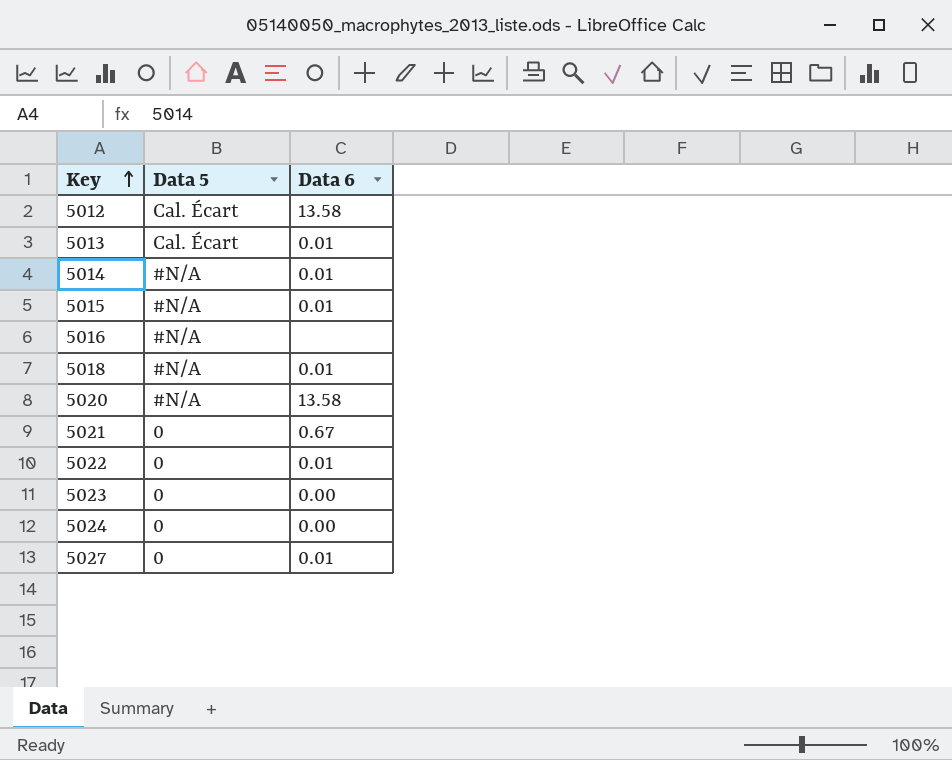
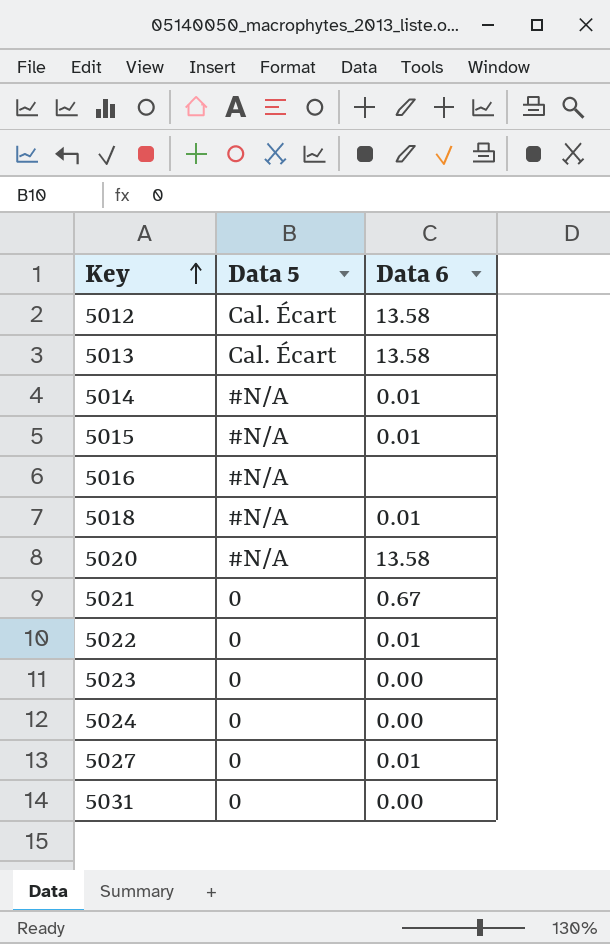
5013 | Data 6: 0.01 -> 13.58
row 5031: none -> 0 | 0.00

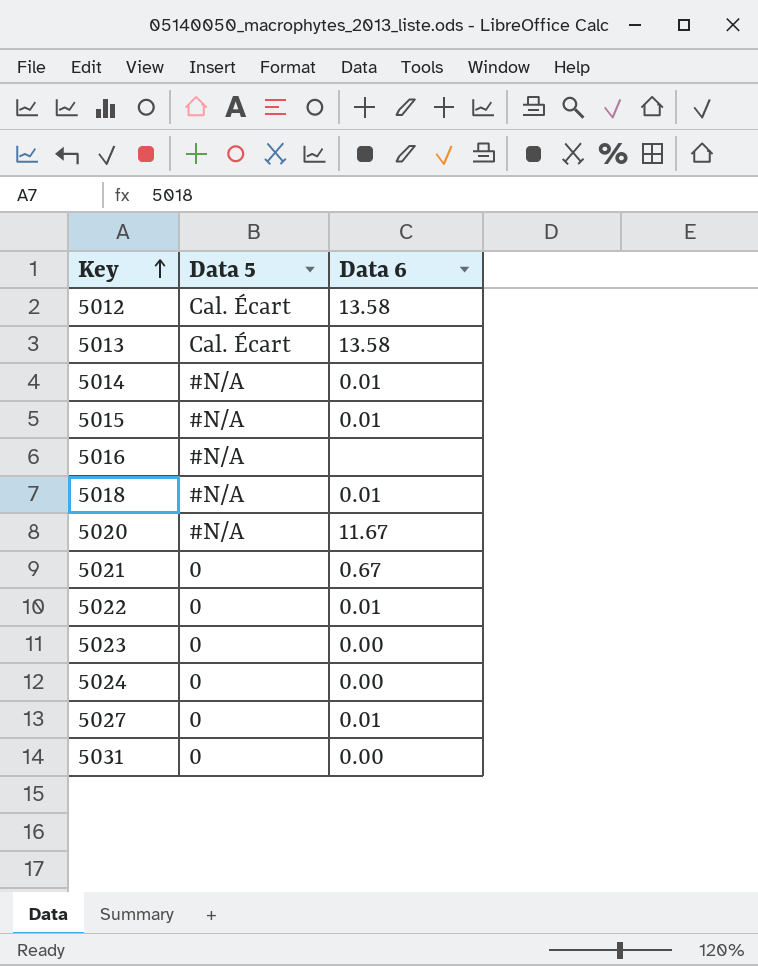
5020 | Data 6: 13.58 -> 11.67

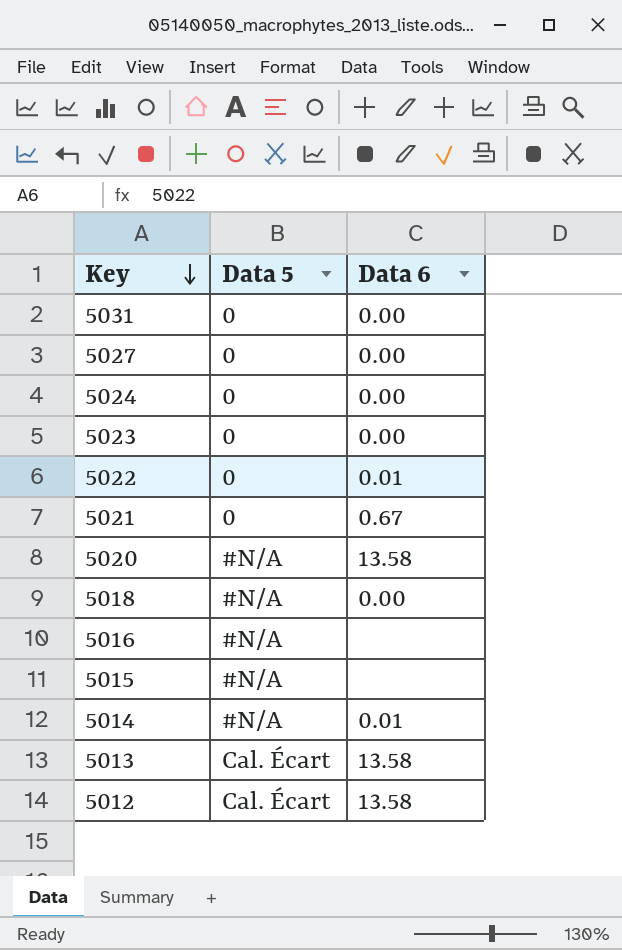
row order: Key ascending -> Key descending
5027 | Data 6: 0.01 -> 0.00
5020 | Data 6: 11.67 -> 13.58
5018 | Data 6: 0.01 -> 0.00
5015 | Data 6: 0.01 -> none

